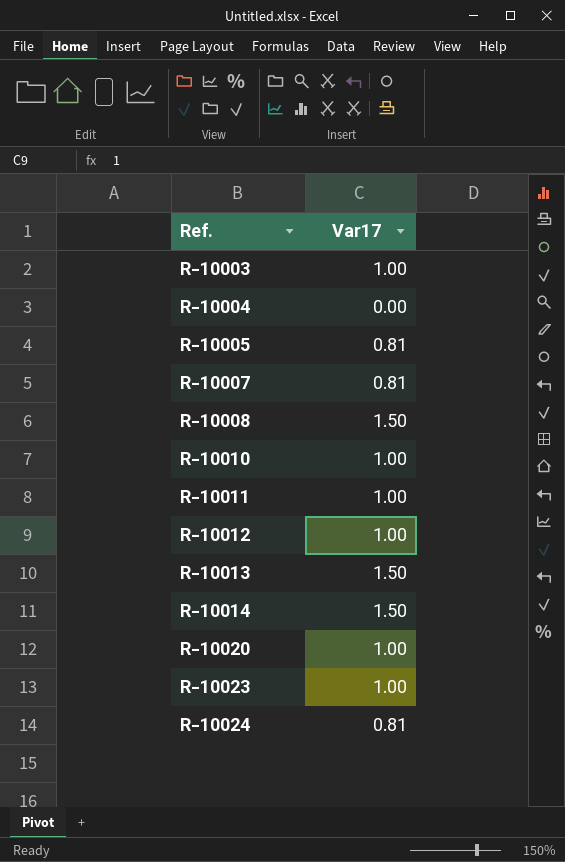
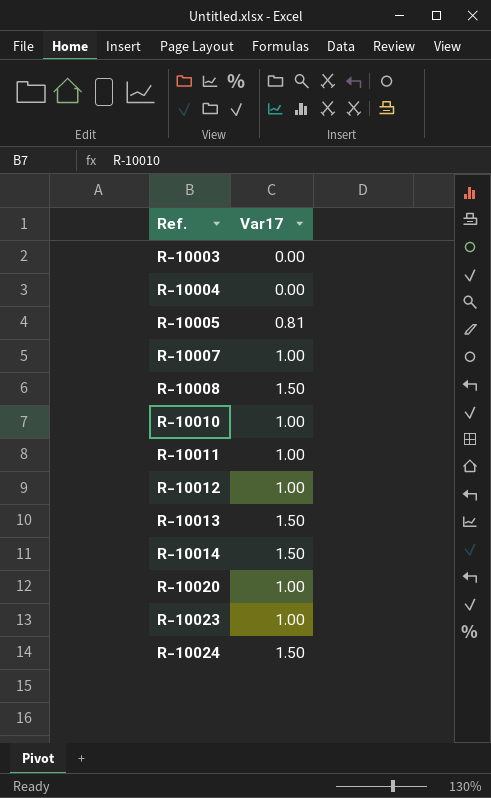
R-10003 | Var17: 1.00 -> 0.00
R-10007 | Var17: 0.81 -> 1.00
R-10024 | Var17: 0.81 -> 1.50

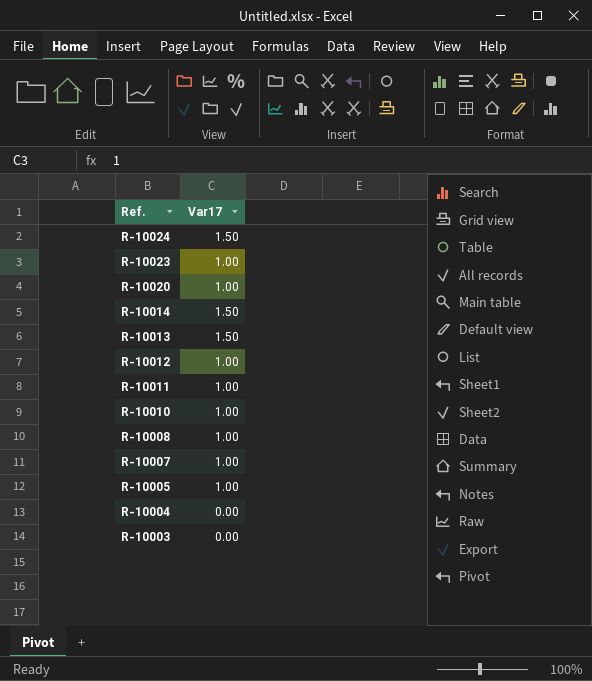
row order: Ref. ascending -> Ref. descending
R-10008 | Var17: 1.50 -> 1.00
R-10005 | Var17: 0.81 -> 1.00

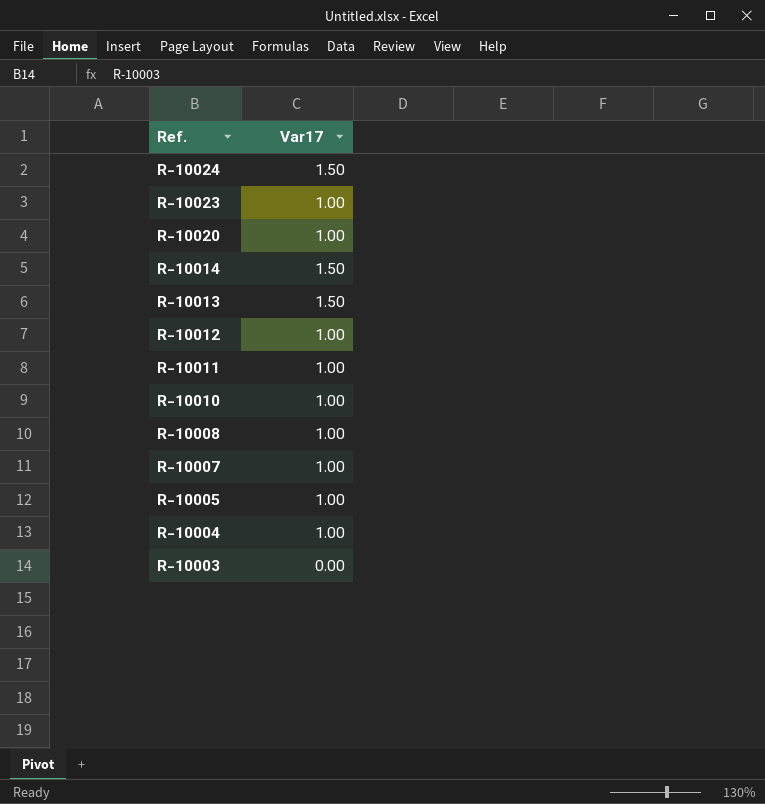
R-10004 | Var17: 0.00 -> 1.00

